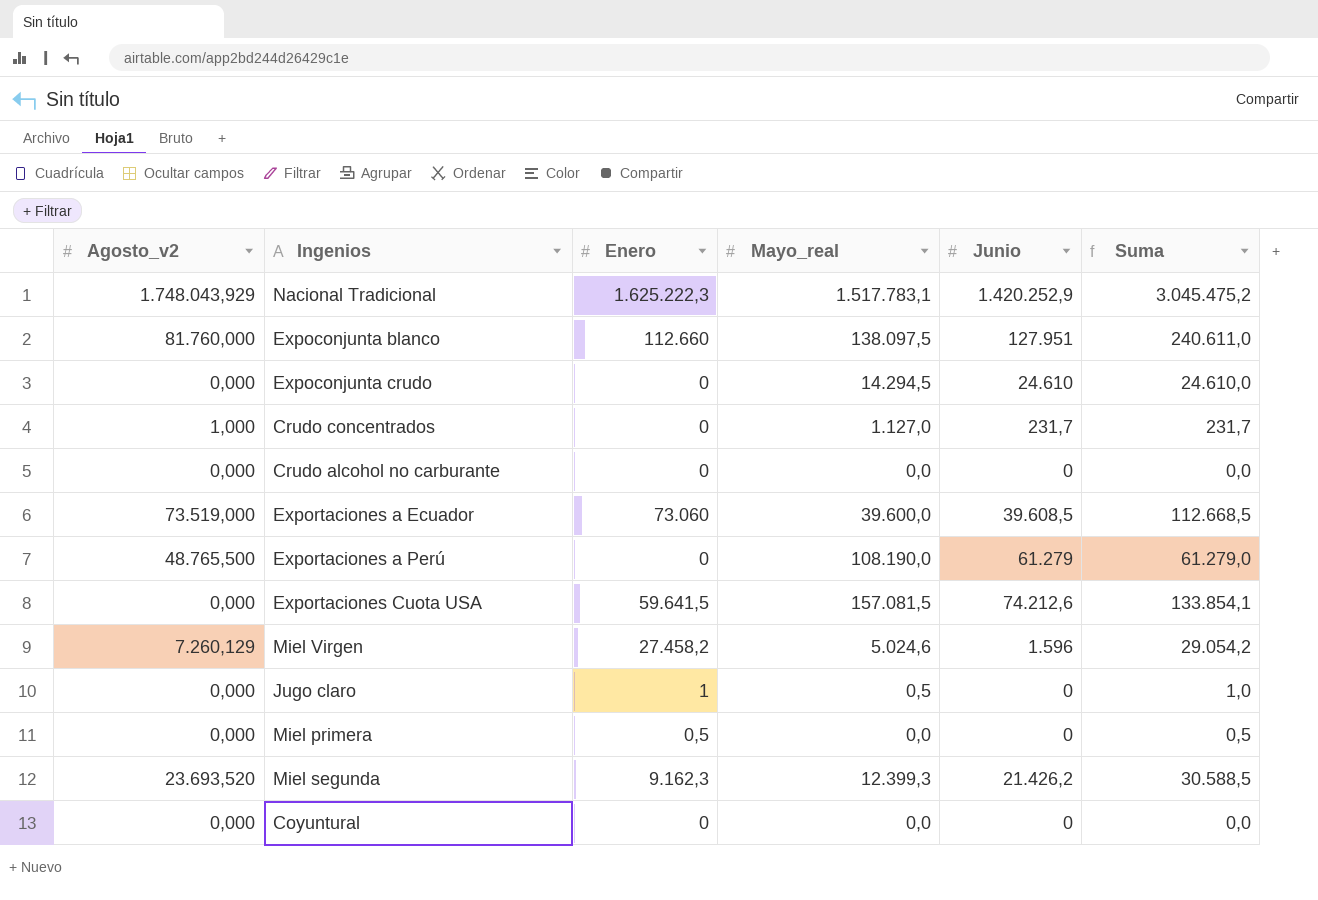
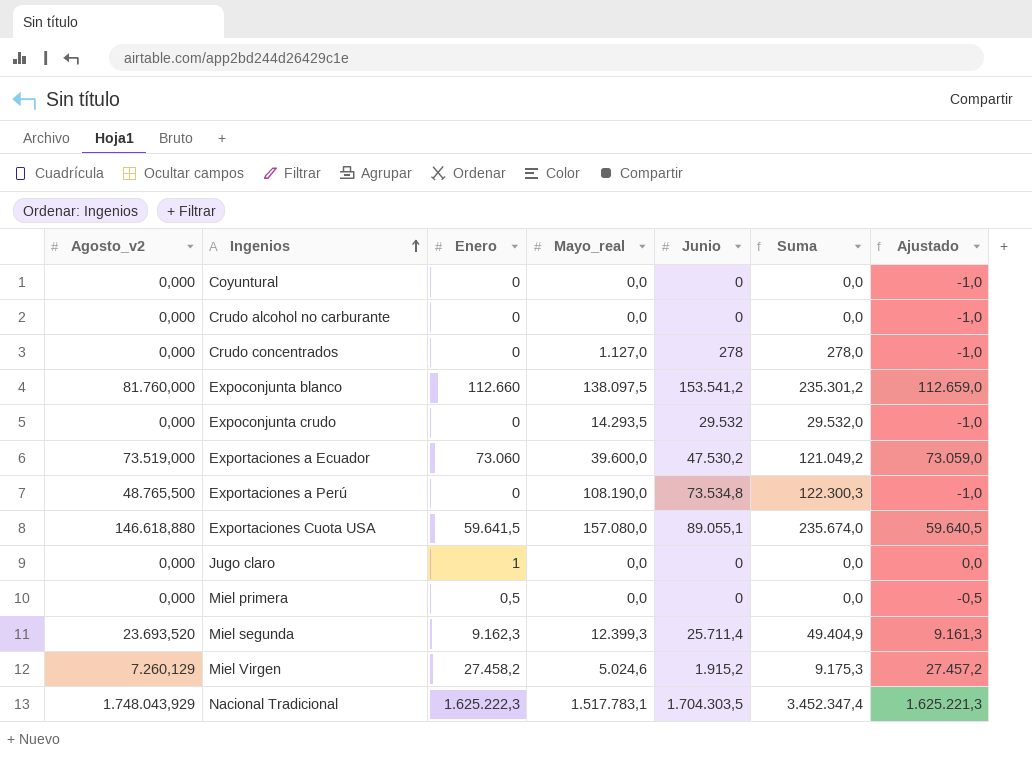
row order: none -> Ingenios ascending
column Suma | formula: [Enero] + [Junio] -> [Agosto_v2] + [Junio]
column Ajustado | formula: none -> [Enero] - 1
Crudo concentrados | Agosto_v2: 1,000 -> 0,000
Crudo concentrados | Junio: 231,7 -> 278
Expoconjunta blanco | Junio: 127.951 -> 153.541,2
Expoconjunta crudo | Mayo_real: 14.294,5 -> 14.293,5
Expoconjunta crudo | Junio: 24.610 -> 29.532
Exportaciones a Ecuador | Junio: 39.608,5 -> 47.530,2
Exportaciones a Perú | Junio: 61.279 -> 73.534,8
Exportaciones Cuota USA | Agosto_v2: 0,000 -> 146.618,880
Exportaciones Cuota USA | Mayo_real: 157.081,5 -> 157.080,0
Exportaciones Cuota USA | Junio: 74.212,6 -> 89.055,1
Jugo claro | Mayo_real: 0,5 -> 0,0
Miel segunda | Junio: 21.426,2 -> 25.711,4
Miel Virgen | Junio: 1.596 -> 1.915,2
Nacional Tradicional | Junio: 1.420.252,9 -> 1.704.303,5

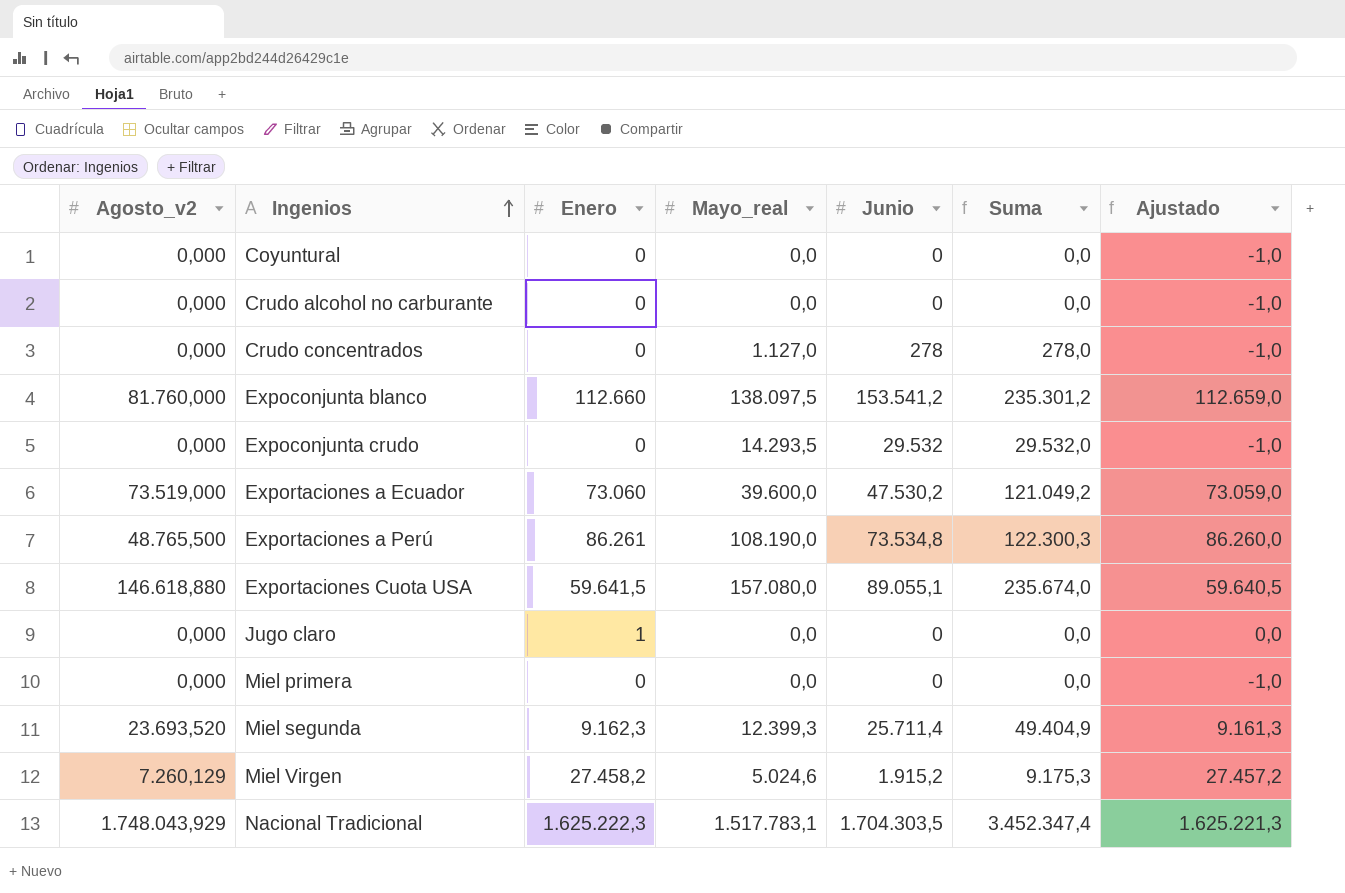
Exportaciones a Perú | Enero: 0 -> 86.261
Exportaciones a Perú | Ajustado: -1,0 -> 86.260,0
Miel primera | Enero: 0,5 -> 0
Miel primera | Ajustado: -0,5 -> -1,0

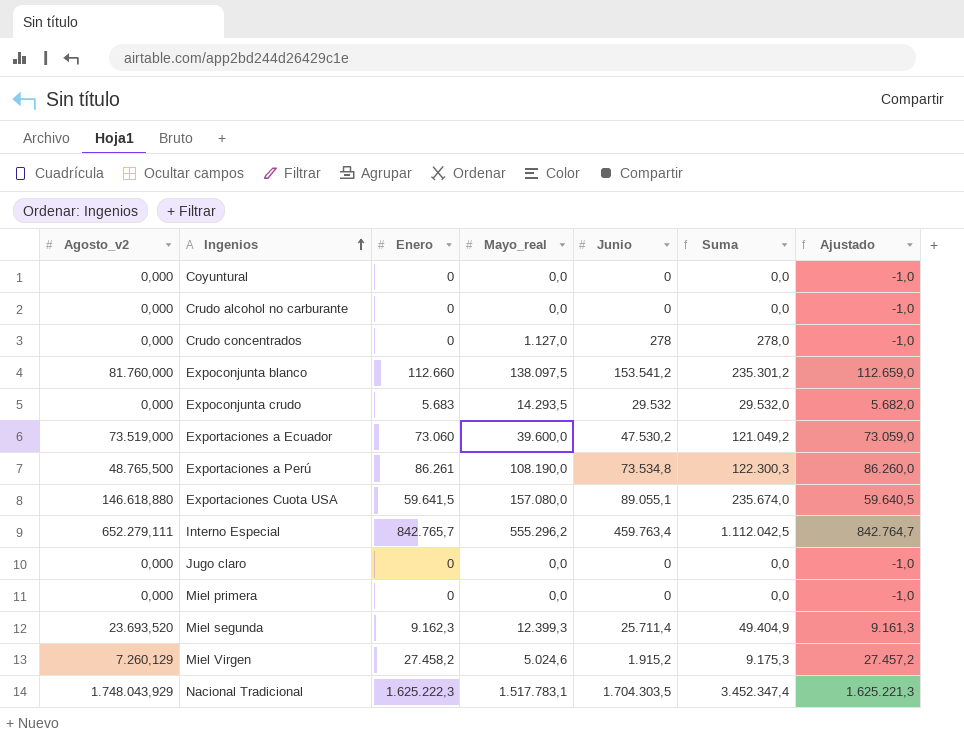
Expoconjunta crudo | Enero: 0 -> 5.683
Expoconjunta crudo | Ajustado: -1,0 -> 5.682,0
row Interno Especial: none -> 652.279,111 | 842.765,7 | 555.296,2 | 459.763,4 | 1.112.042,5 | 842.764,7
Jugo claro | Enero: 1 -> 0
Jugo claro | Ajustado: 0,0 -> -1,0

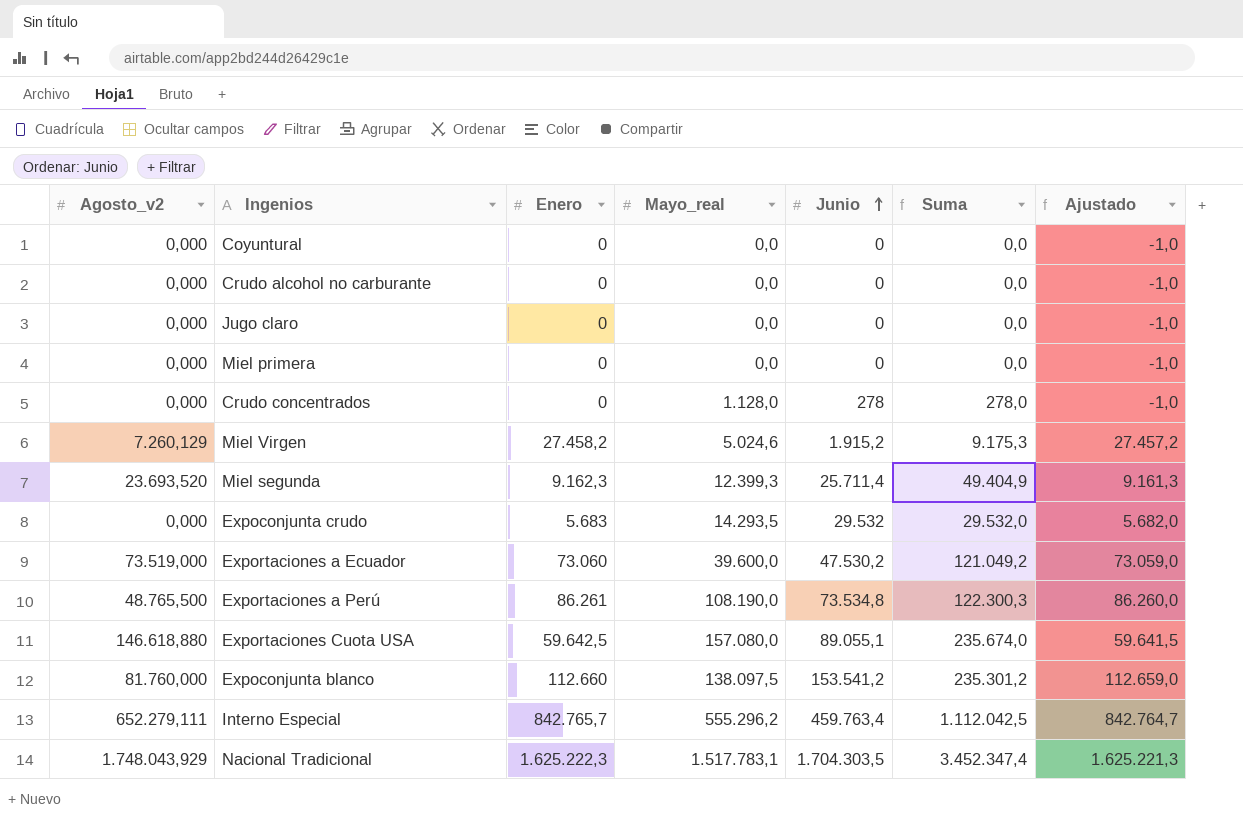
row order: Ingenios ascending -> Junio ascending
Crudo concentrados | Mayo_real: 1.127,0 -> 1.128,0
Exportaciones Cuota USA | Enero: 59.641,5 -> 59.642,5
Exportaciones Cuota USA | Ajustado: 59.640,5 -> 59.641,5

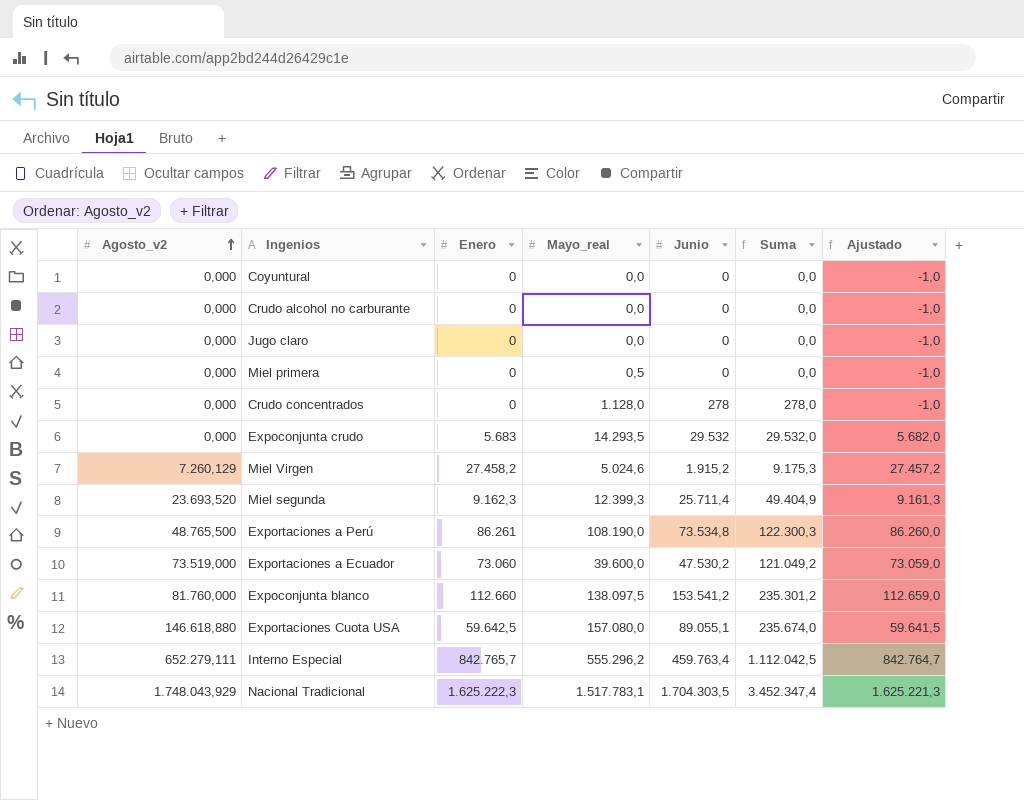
row order: Junio ascending -> Agosto_v2 ascending
Miel primera | Mayo_real: 0,0 -> 0,5

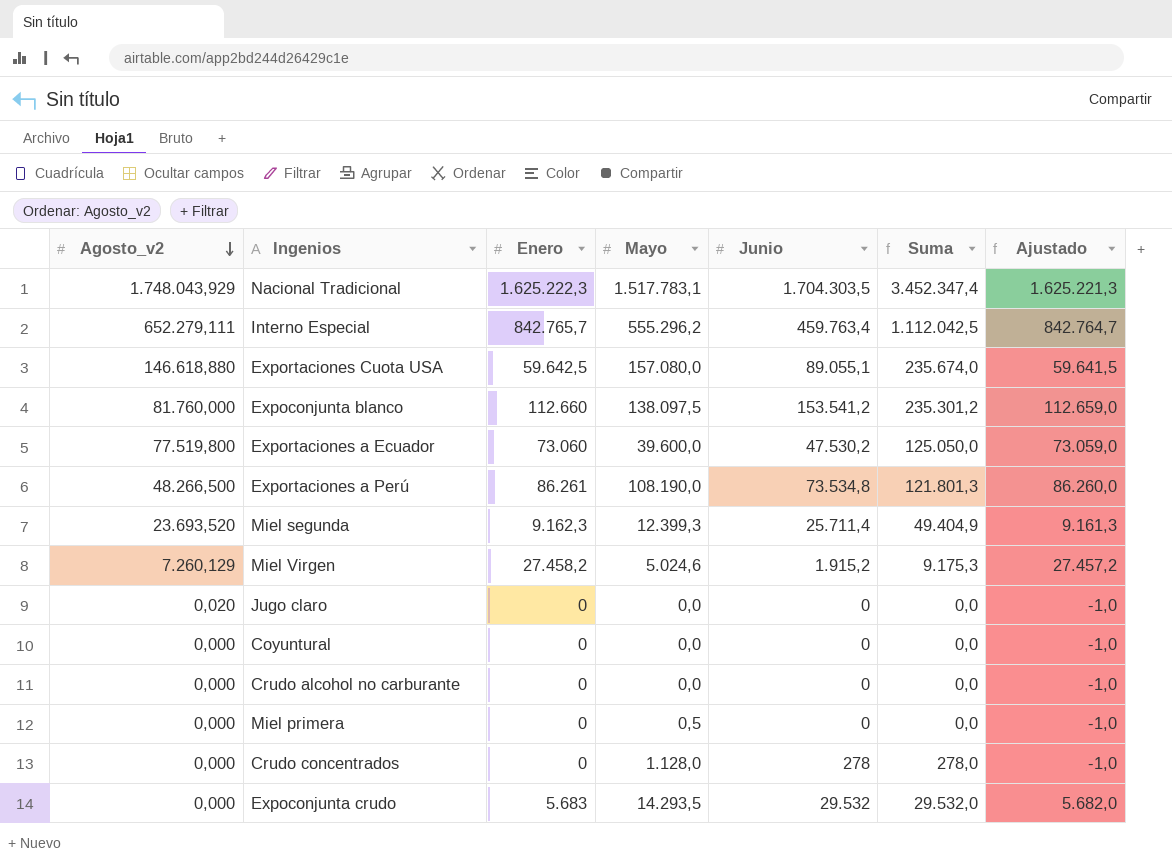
row order: Agosto_v2 ascending -> Agosto_v2 descending
column name: Mayo_real -> Mayo
Exportaciones a Ecuador | Agosto_v2: 73.519,000 -> 77.519,800
Exportaciones a Ecuador | Suma: 121.049,2 -> 125.050,0
Exportaciones a Perú | Agosto_v2: 48.765,500 -> 48.266,500
Exportaciones a Perú | Suma: 122.300,3 -> 121.801,3
Jugo claro | Agosto_v2: 0,000 -> 0,020

